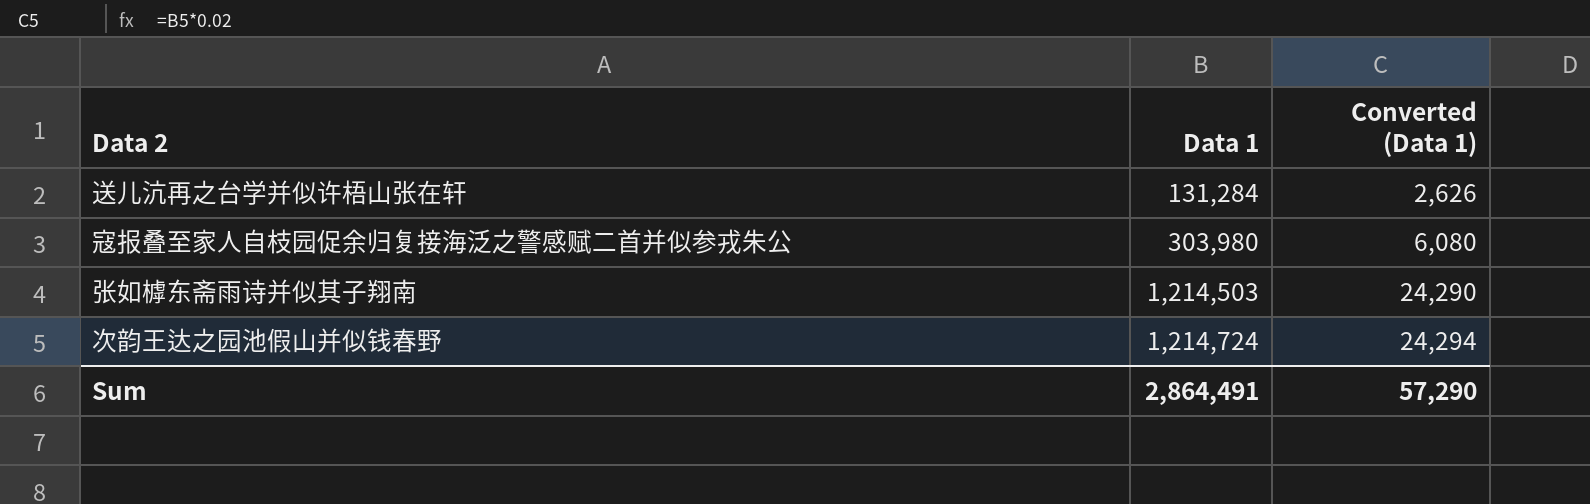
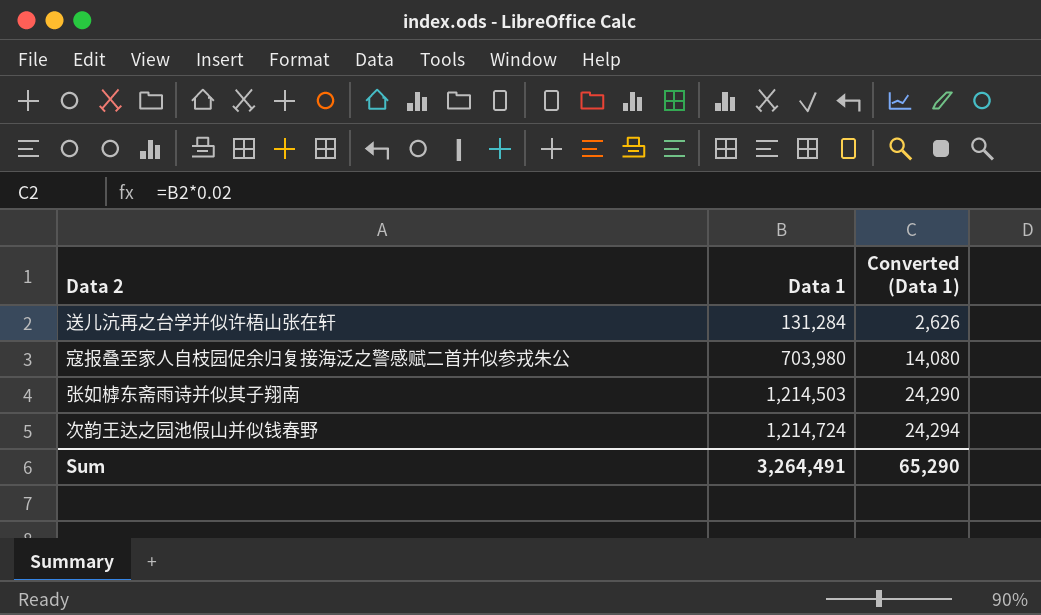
寇报叠至家人自枝园促余归复接海泛之警感赋二首并似参戎朱公 | Data 1: 303,980 -> 703,980
寇报叠至家人自枝园促余归复接海泛之警感赋二首并似参戎朱公 | Converted (Data 1): 6,080 -> 14,080
Sum | Data 1: 2,864,491 -> 3,264,491
Sum | Converted (Data 1): 57,290 -> 65,290

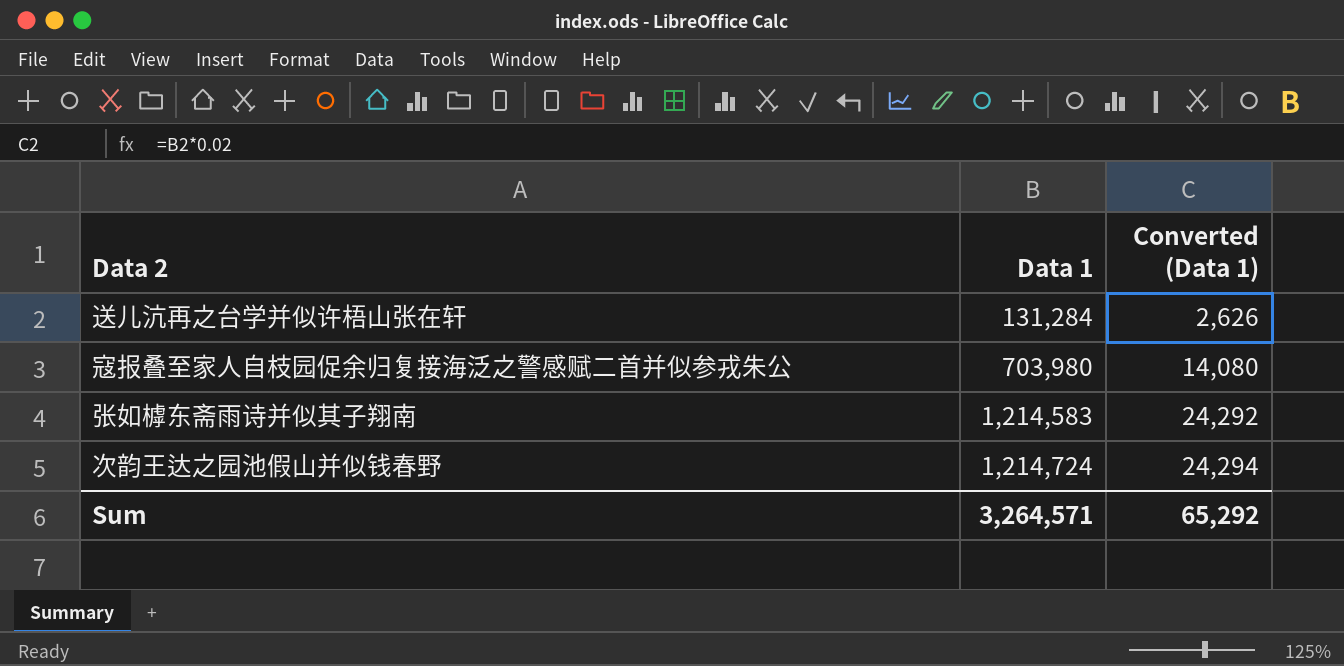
张如㯉东斋雨诗并似其子翔南 | Data 1: 1,214,503 -> 1,214,583
张如㯉东斋雨诗并似其子翔南 | Converted (Data 1): 24,290 -> 24,292
Sum | Data 1: 3,264,491 -> 3,264,571
Sum | Converted (Data 1): 65,290 -> 65,292

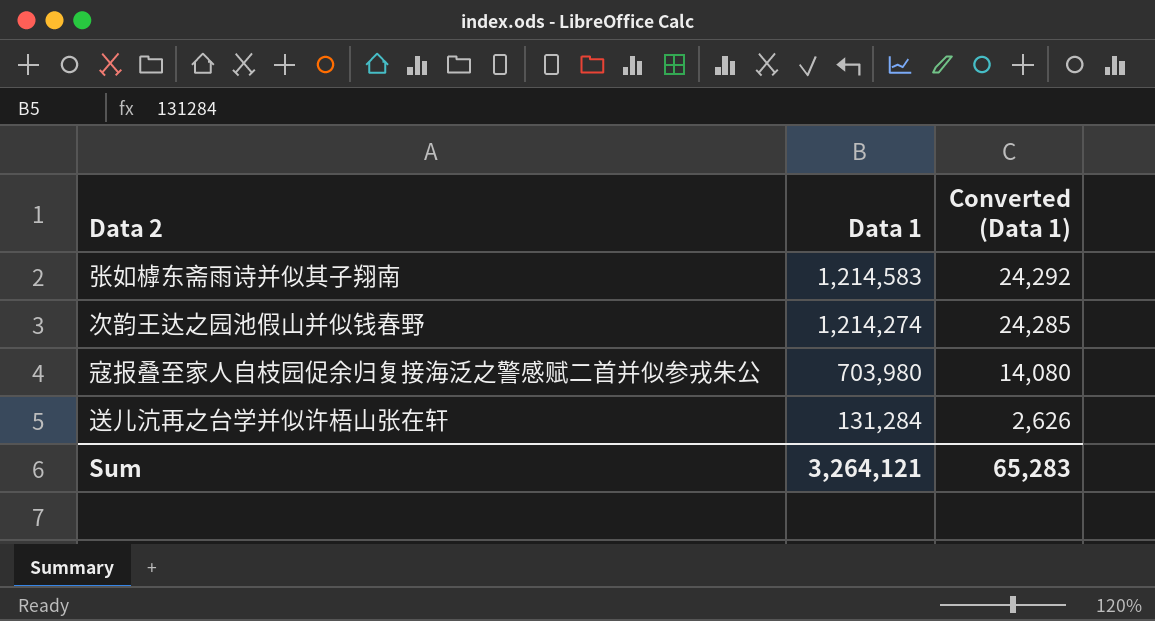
row order: Data 1 ascending -> Data 1 descending
次韵王达之园池假山并似钱春野 | Data 1: 1,214,724 -> 1,214,274
次韵王达之园池假山并似钱春野 | Converted (Data 1): 24,294 -> 24,285
Sum | Data 1: 3,264,571 -> 3,264,121
Sum | Converted (Data 1): 65,292 -> 65,283

